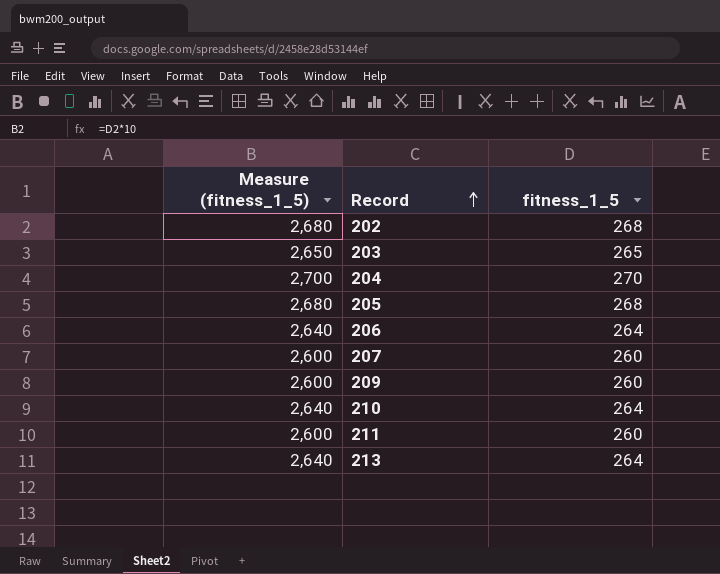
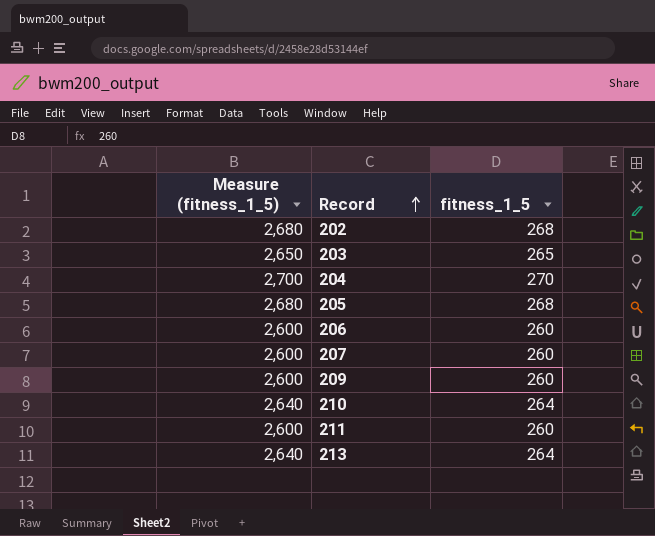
206 | Measure (fitness_1_5): 2,640 -> 2,600
206 | fitness_1_5: 264 -> 260

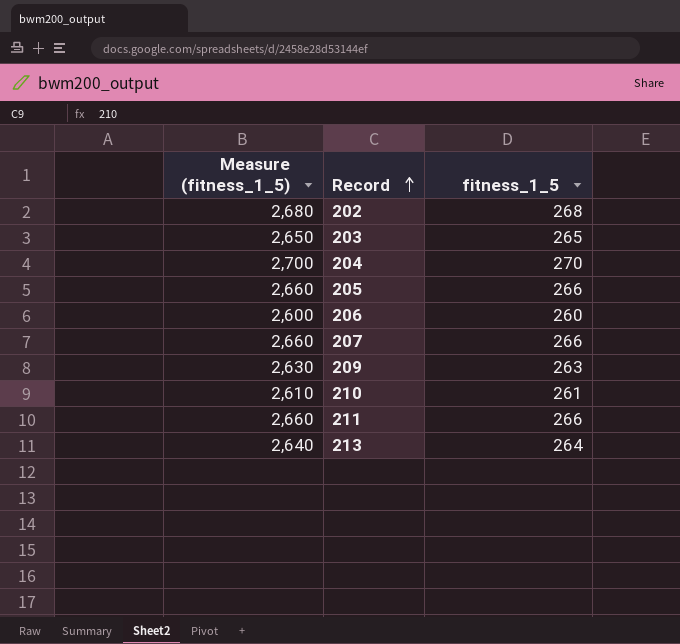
205 | Measure (fitness_1_5): 2,680 -> 2,660
205 | fitness_1_5: 268 -> 266
207 | Measure (fitness_1_5): 2,600 -> 2,660
207 | fitness_1_5: 260 -> 266
209 | Measure (fitness_1_5): 2,600 -> 2,630
209 | fitness_1_5: 260 -> 263
210 | Measure (fitness_1_5): 2,640 -> 2,610
210 | fitness_1_5: 264 -> 261
211 | Measure (fitness_1_5): 2,600 -> 2,660
211 | fitness_1_5: 260 -> 266

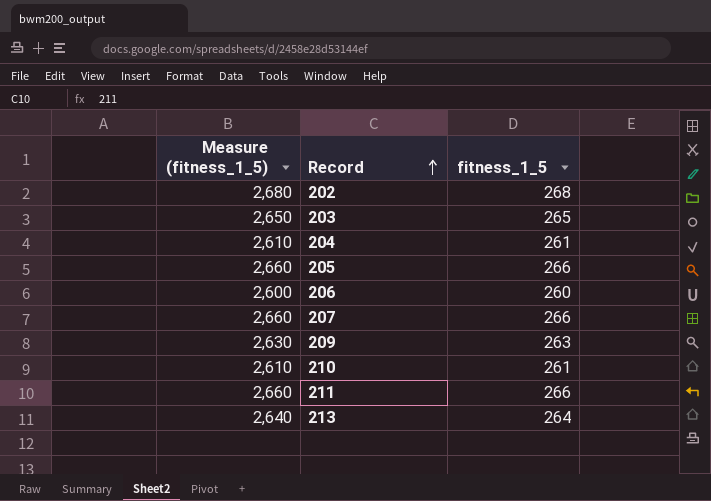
204 | Measure (fitness_1_5): 2,700 -> 2,610
204 | fitness_1_5: 270 -> 261

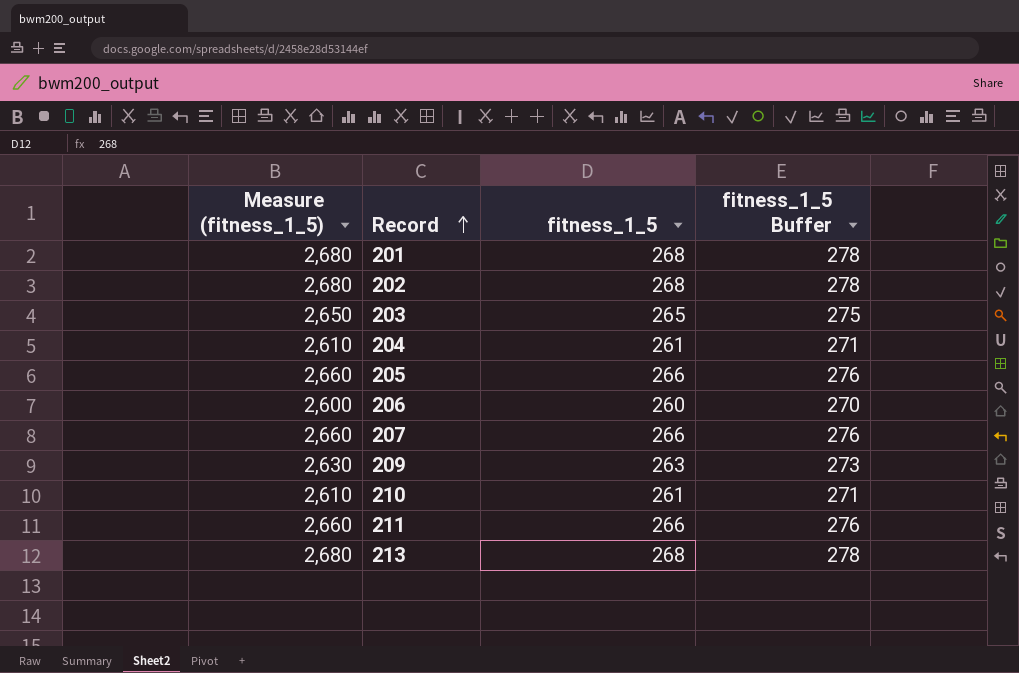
column fitness_1_5 Buffer | formula: none -> [fitness_1_5] + 10
row 201: none -> 2,680 | 268 | 278
213 | Measure (fitness_1_5): 2,640 -> 2,680
213 | fitness_1_5: 264 -> 268

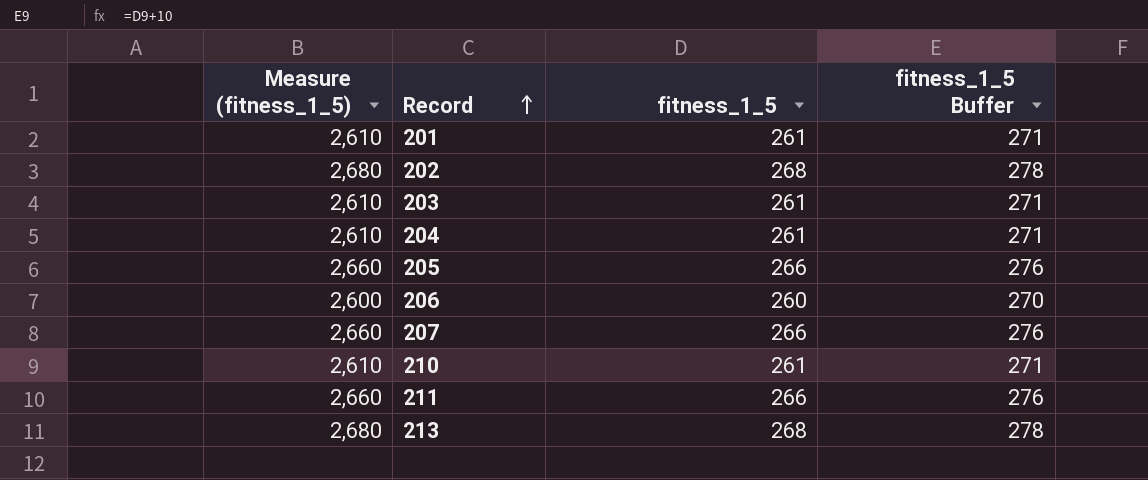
row 209: 2,630 | 263 | 273 -> none
201 | Measure (fitness_1_5): 2,680 -> 2,610
201 | fitness_1_5: 268 -> 261
201 | fitness_1_5 Buffer: 278 -> 271
203 | Measure (fitness_1_5): 2,650 -> 2,610
203 | fitness_1_5: 265 -> 261
203 | fitness_1_5 Buffer: 275 -> 271

